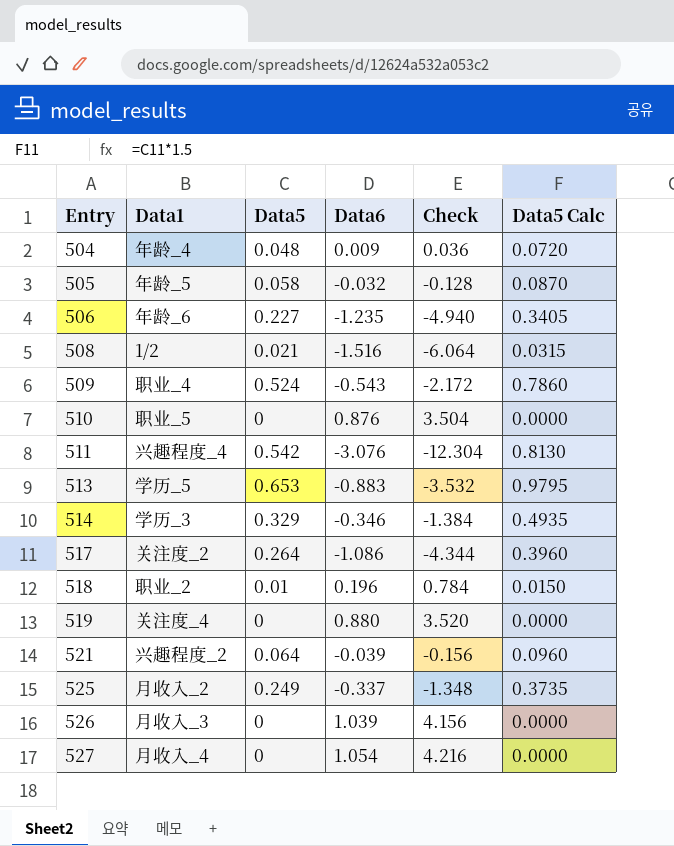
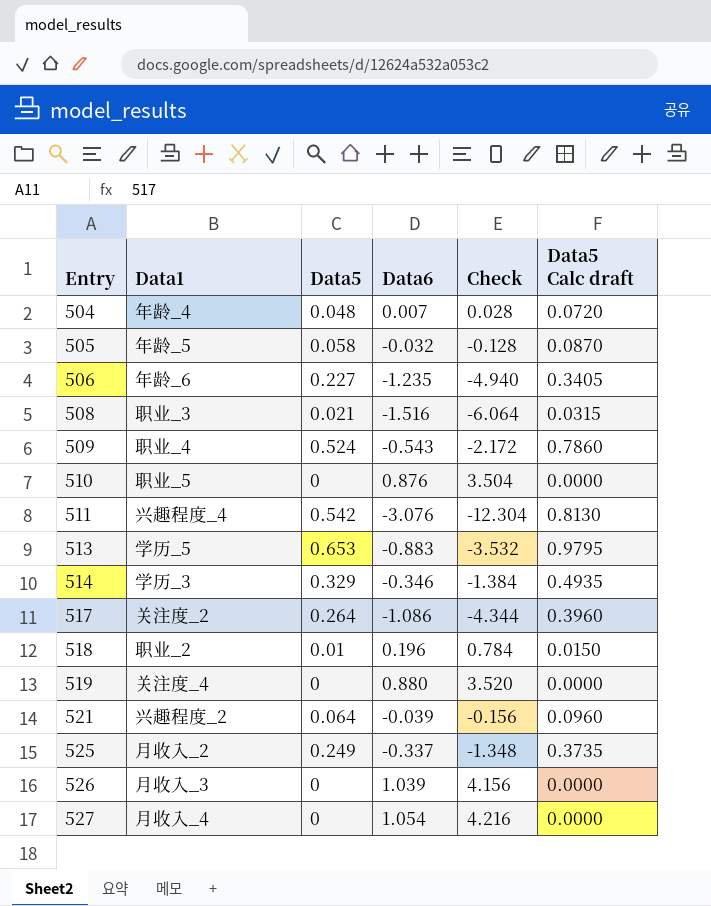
column name: Data5 Calc -> Data5 Calc draft
504 | Data6: 0.009 -> 0.007
504 | Check: 0.036 -> 0.028
508 | Data1: 1/2 -> 职业_3

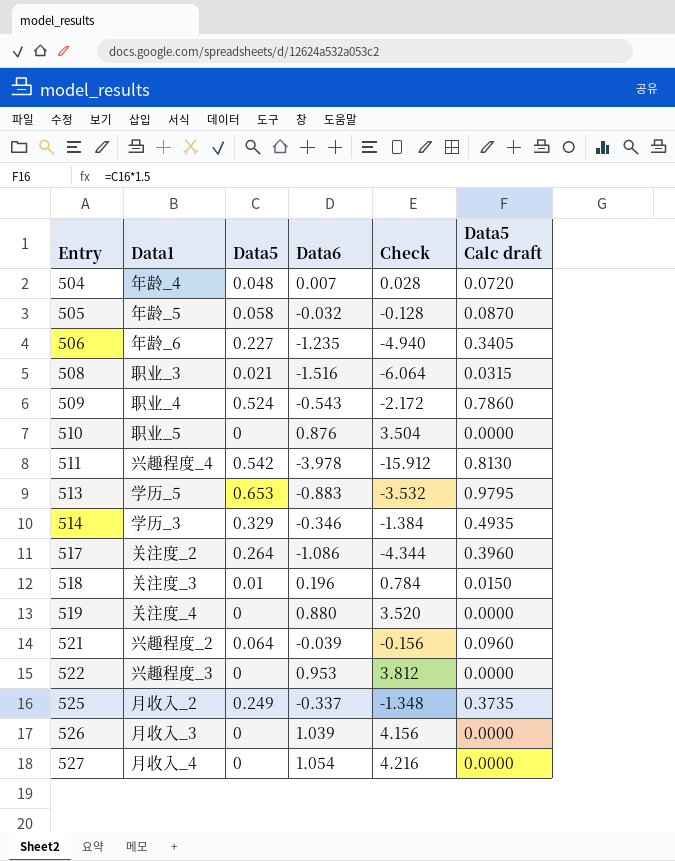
511 | Data6: -3.076 -> -3.978
511 | Check: -12.304 -> -15.912
518 | Data1: 职业_2 -> 关注度_3
row 522: none -> 兴趣程度_3 | 0 | 0.953 | 3.812 | 0.0000

